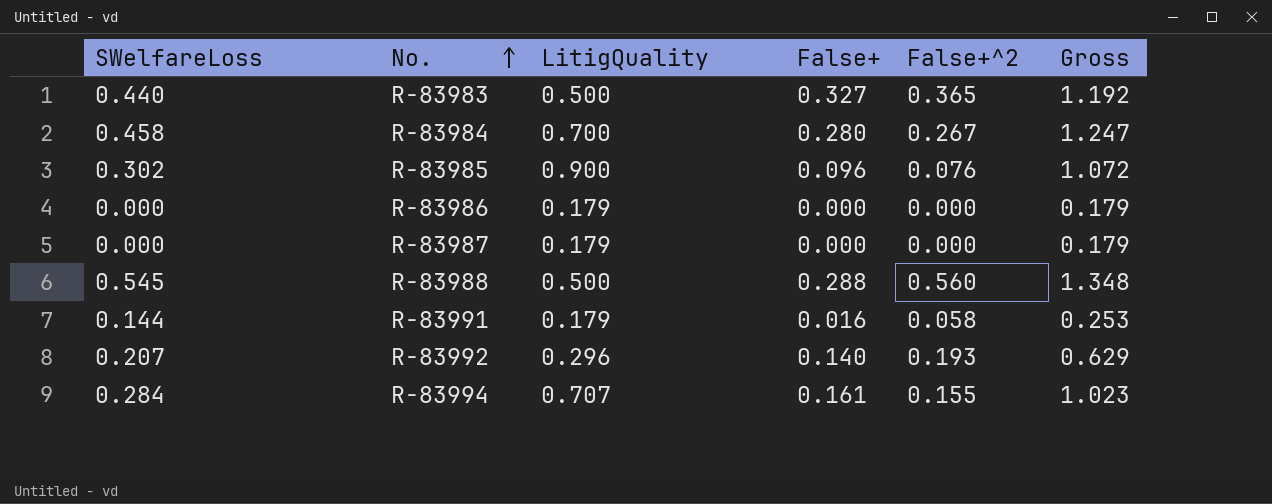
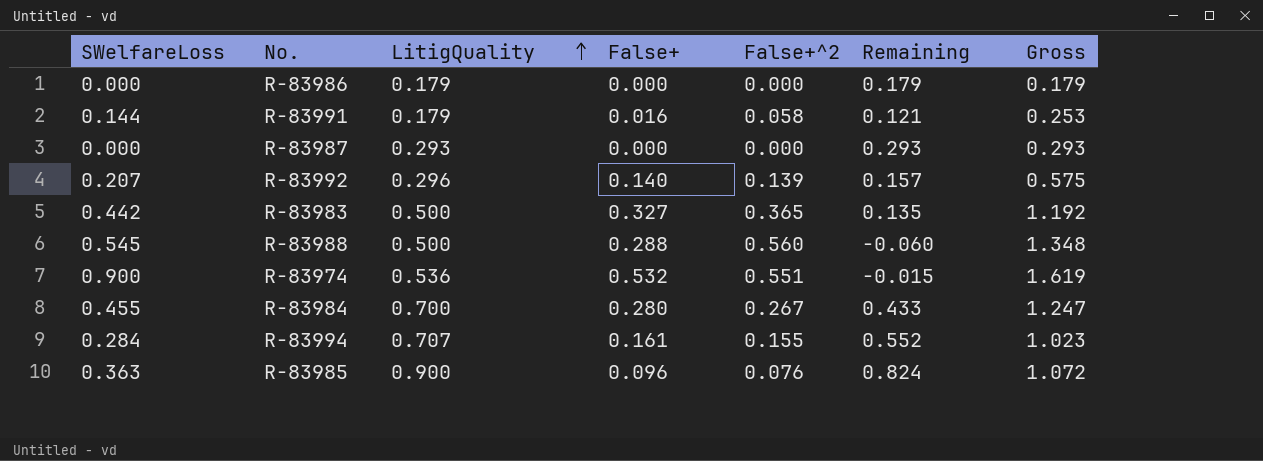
row order: No. ascending -> LitigQuality ascending
column Remaining | formula: none -> [LitigQuality] - [False+^2]
R-83987 | LitigQuality: 0.179 -> 0.293
R-83987 | Gross: 0.179 -> 0.293
R-83992 | False+^2: 0.193 -> 0.139
R-83992 | Gross: 0.629 -> 0.575
R-83983 | SWelfareLoss: 0.440 -> 0.442
row R-83974: none -> 0.900 | 0.536 | 0.532 | 0.551 | -0.015 | 1.619
R-83984 | SWelfareLoss: 0.458 -> 0.455
R-83985 | SWelfareLoss: 0.302 -> 0.363

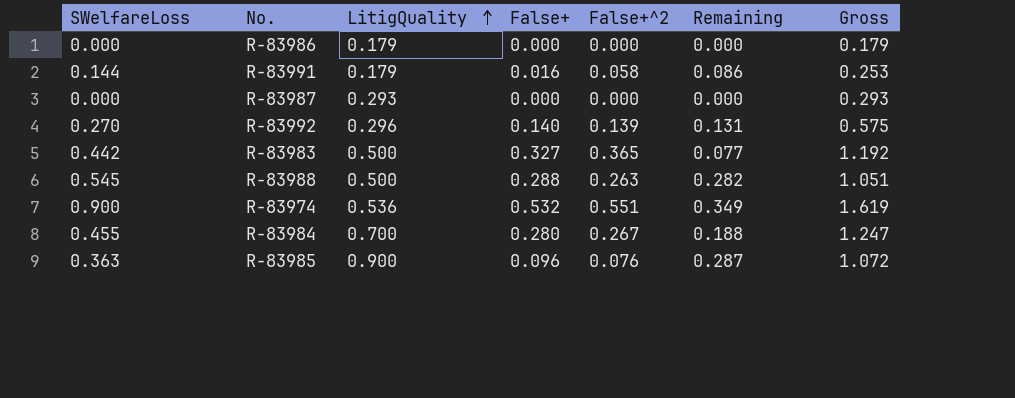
column Remaining | formula: [LitigQuality] - [False+^2] -> [SWelfareLoss] - [False+^2]
row R-83994: 0.284 | 0.707 | 0.161 | 0.155 | 0.552 | 1.023 -> none
R-83992 | SWelfareLoss: 0.207 -> 0.270
R-83988 | False+^2: 0.560 -> 0.263
R-83988 | Gross: 1.348 -> 1.051

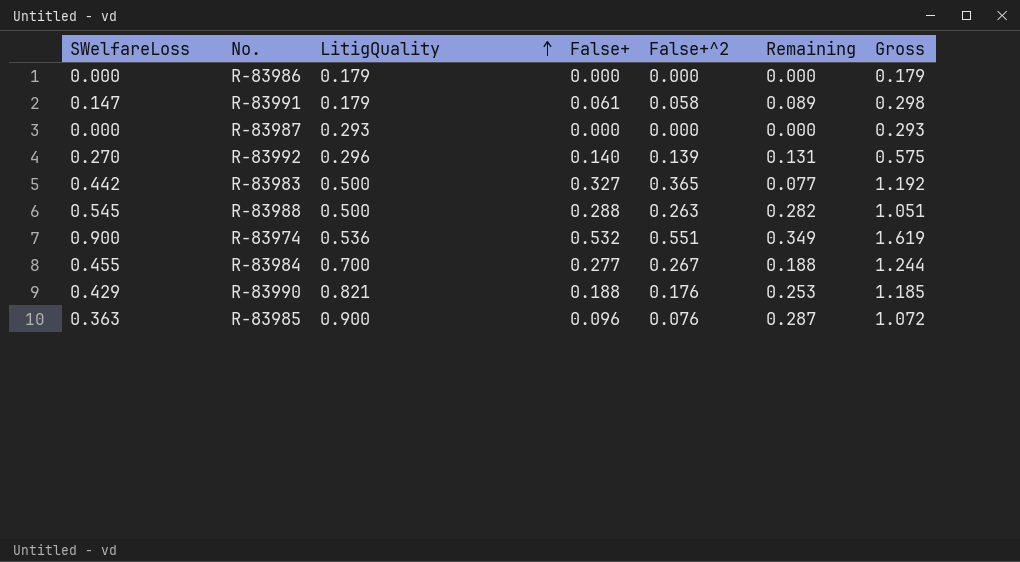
R-83991 | SWelfareLoss: 0.144 -> 0.147
R-83991 | False+: 0.016 -> 0.061
R-83991 | Remaining: 0.086 -> 0.089
R-83991 | Gross: 0.253 -> 0.298
R-83984 | False+: 0.280 -> 0.277
R-83984 | Gross: 1.247 -> 1.244
row R-83990: none -> 0.429 | 0.821 | 0.188 | 0.176 | 0.253 | 1.185

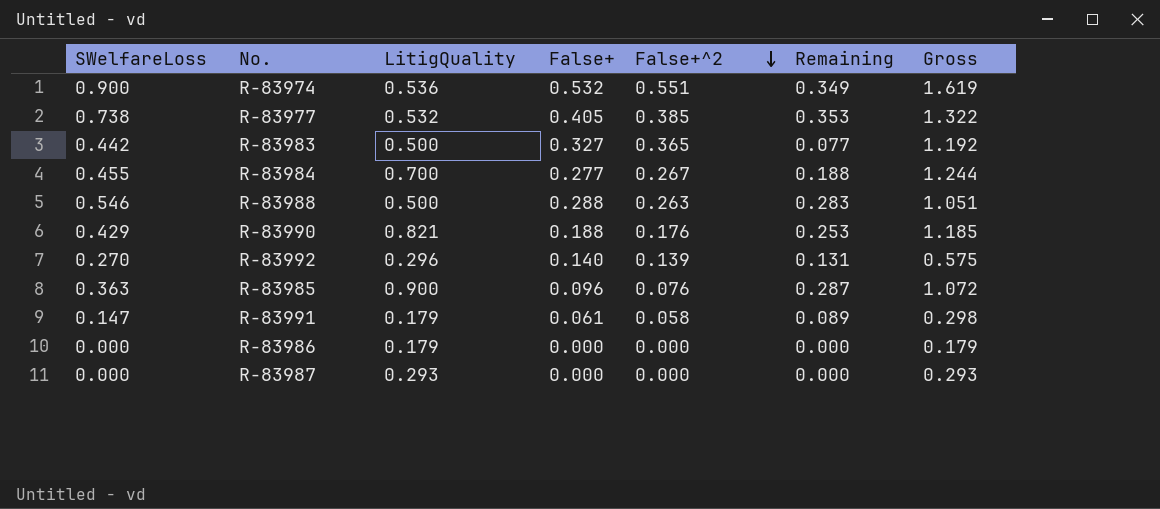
row order: LitigQuality ascending -> False+^2 descending
row R-83977: none -> 0.738 | 0.532 | 0.405 | 0.385 | 0.353 | 1.322
R-83988 | SWelfareLoss: 0.545 -> 0.546
R-83988 | Remaining: 0.282 -> 0.283

